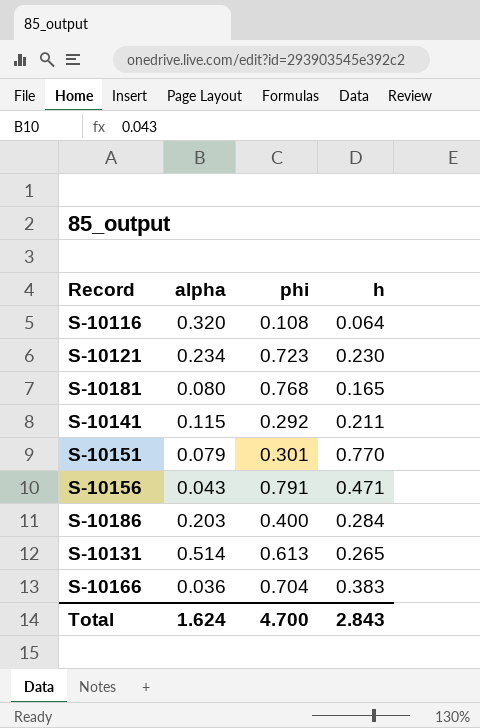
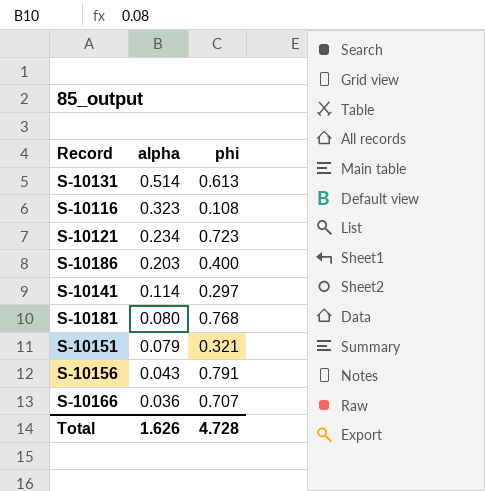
row order: none -> alpha descending
column h | position: 4 -> none
S-10116 | alpha: 0.320 -> 0.323
S-10141 | alpha: 0.115 -> 0.114
S-10141 | phi: 0.292 -> 0.297
S-10151 | phi: 0.301 -> 0.321
S-10166 | phi: 0.704 -> 0.707
Total | alpha: 1.624 -> 1.626
Total | phi: 4.700 -> 4.728

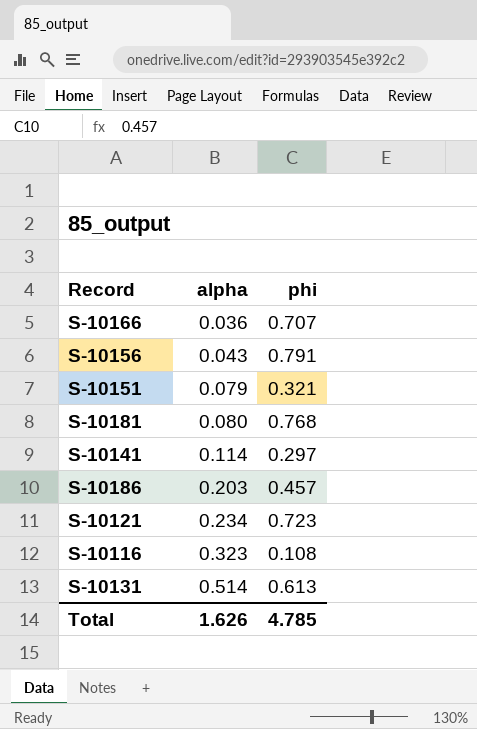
row order: alpha descending -> alpha ascending
S-10186 | phi: 0.400 -> 0.457
Total | phi: 4.728 -> 4.785

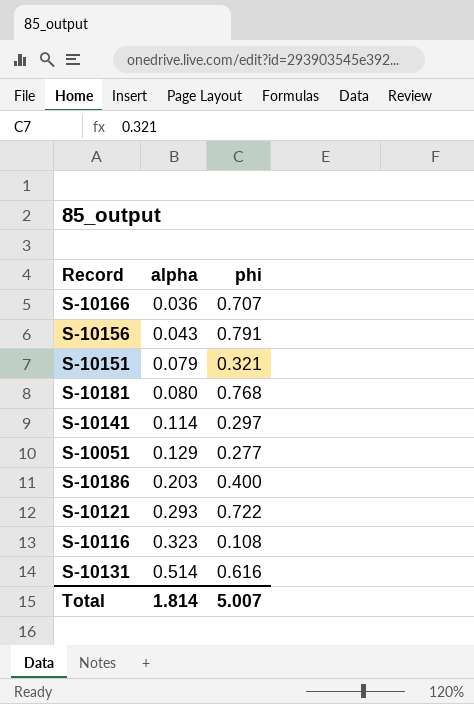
row S-10051: none -> 0.129 | 0.277
S-10186 | phi: 0.457 -> 0.400
S-10121 | alpha: 0.234 -> 0.293
S-10121 | phi: 0.723 -> 0.722
S-10131 | phi: 0.613 -> 0.616
Total | alpha: 1.626 -> 1.814
Total | phi: 4.785 -> 5.007

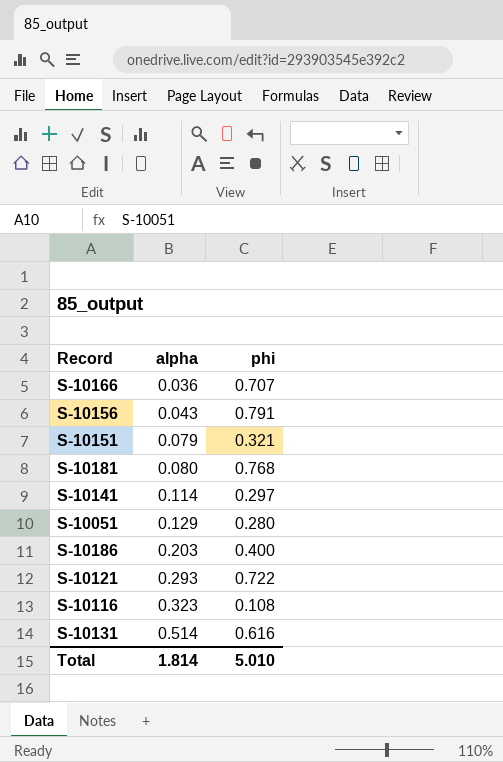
S-10051 | phi: 0.277 -> 0.280
Total | phi: 5.007 -> 5.010

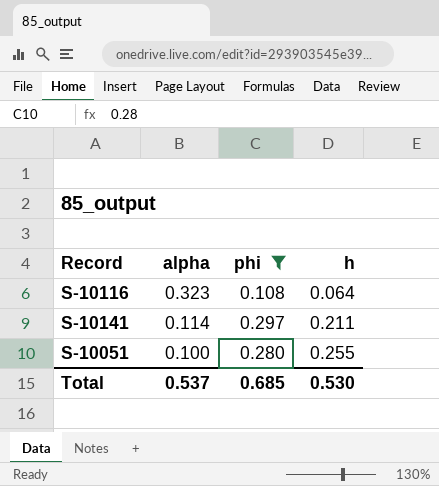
filter: none -> phi <= 0.297
row order: alpha ascending -> alpha descending
column h | position: none -> 4
S-10051 | alpha: 0.129 -> 0.100
Total | alpha: 1.814 -> 0.537
Total | phi: 5.010 -> 0.685

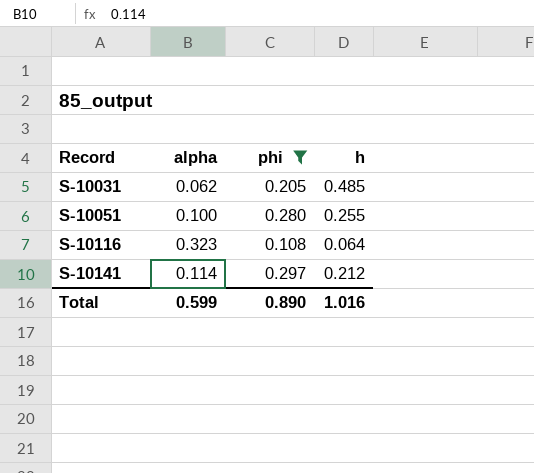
row order: alpha descending -> Record ascending
row S-10031: none -> 0.062 | 0.205 | 0.485
S-10141 | h: 0.211 -> 0.212
Total | alpha: 0.537 -> 0.599
Total | phi: 0.685 -> 0.890
Total | h: 0.530 -> 1.016

